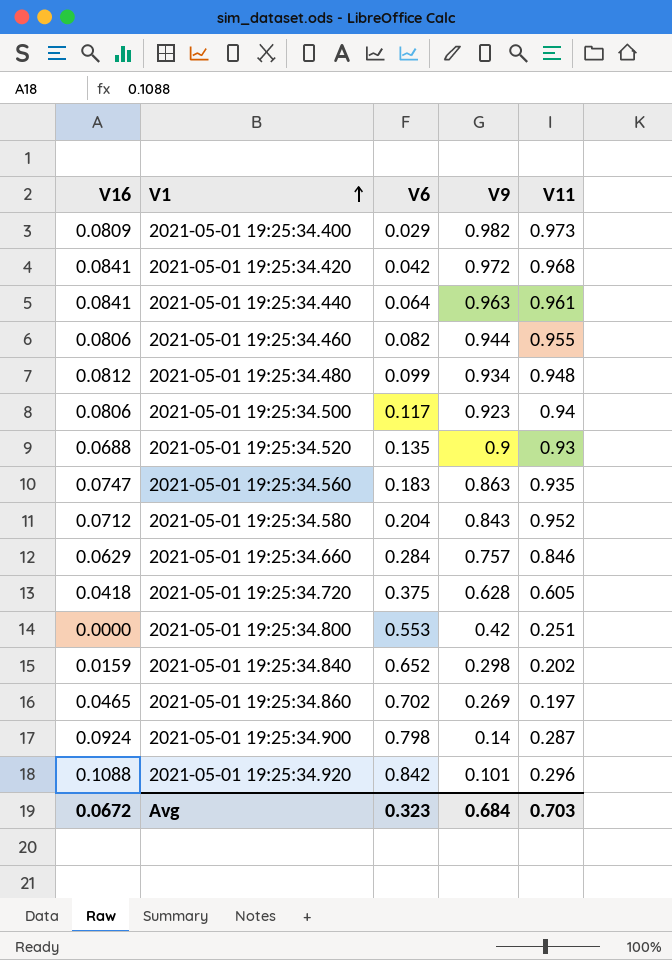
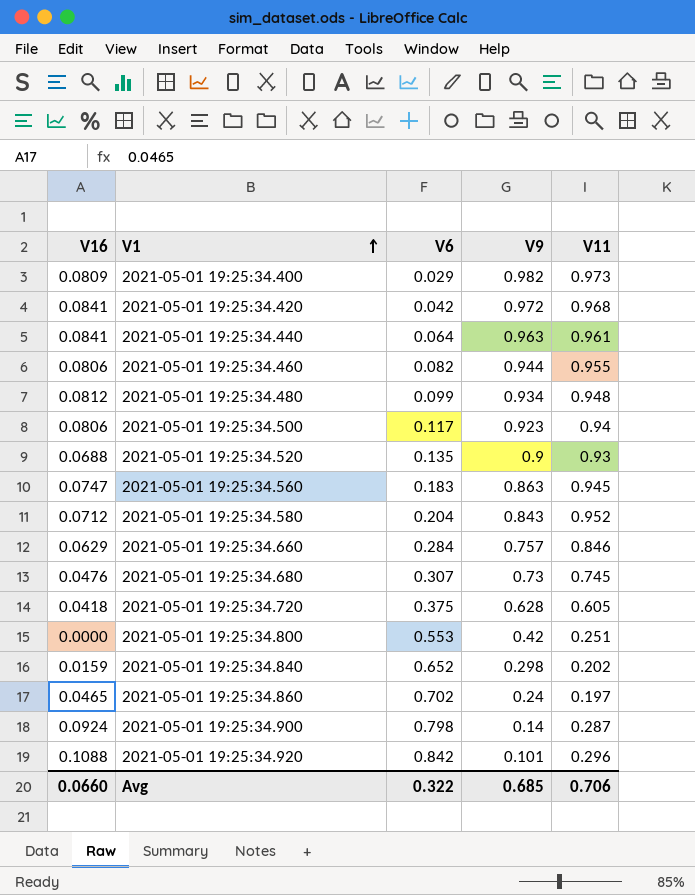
2021-05-01 19:25:34.560 | V11: 0.935 -> 0.945
row 2021-05-01 19:25:34.680: none -> 0.0476 | 0.307 | 0.73 | 0.745
2021-05-01 19:25:34.860 | V9: 0.269 -> 0.24
Avg | V16: 0.0672 -> 0.0660
Avg | V6: 0.323 -> 0.322
Avg | V9: 0.684 -> 0.685
Avg | V11: 0.703 -> 0.706

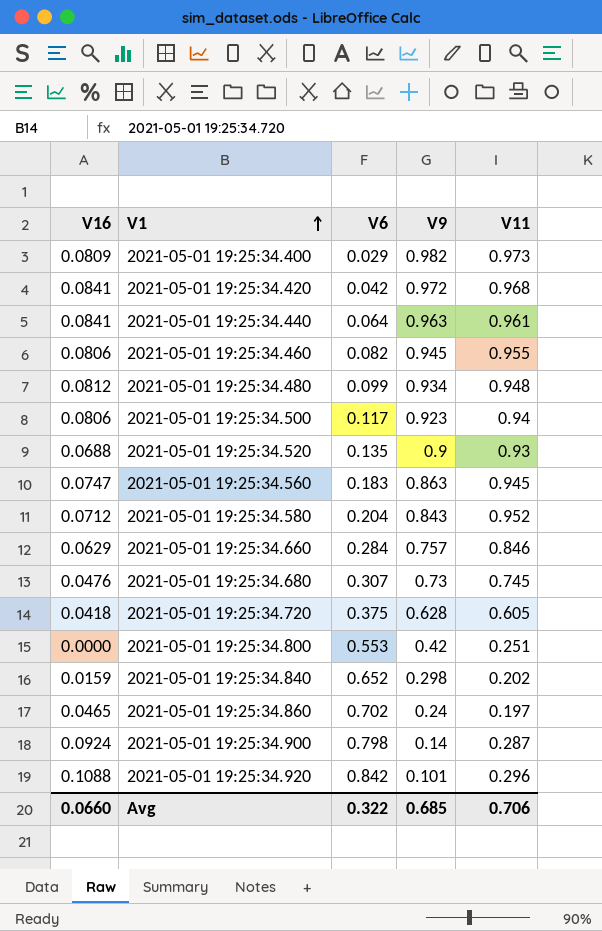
2021-05-01 19:25:34.460 | V9: 0.944 -> 0.945

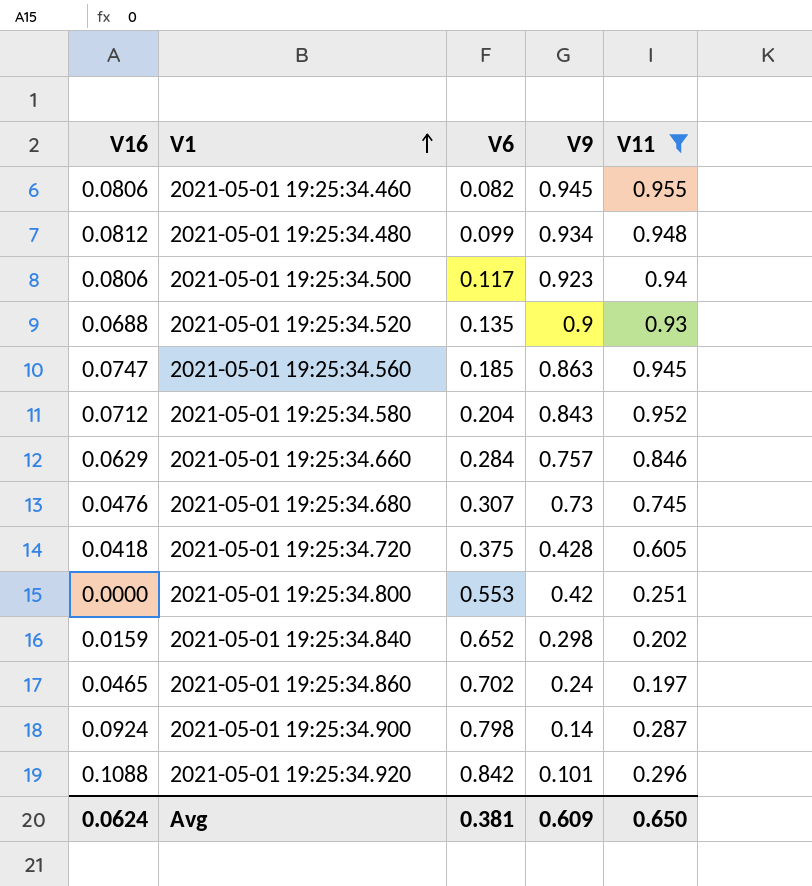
filter: none -> V11 <= 0.955
2021-05-01 19:25:34.560 | V6: 0.183 -> 0.185
2021-05-01 19:25:34.720 | V9: 0.628 -> 0.428
Avg | V16: 0.0660 -> 0.0624
Avg | V6: 0.322 -> 0.381
Avg | V9: 0.685 -> 0.609
Avg | V11: 0.706 -> 0.650

